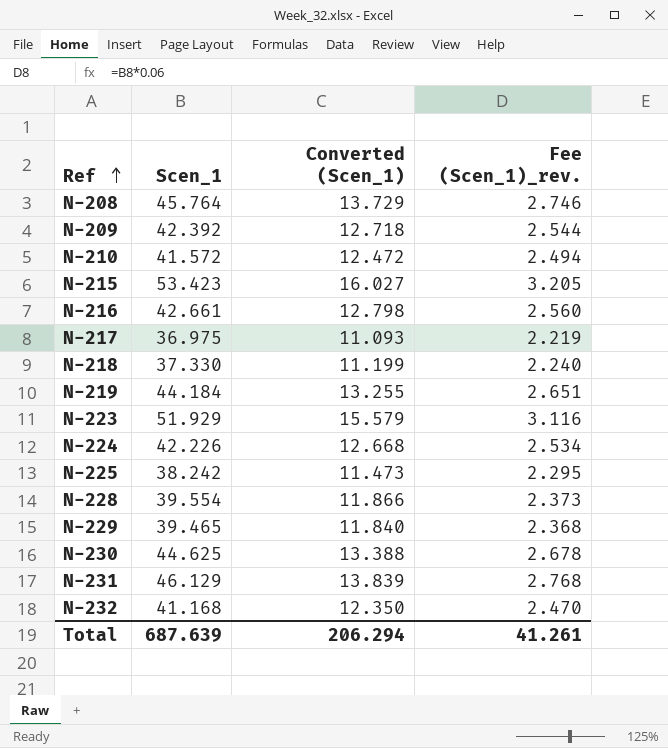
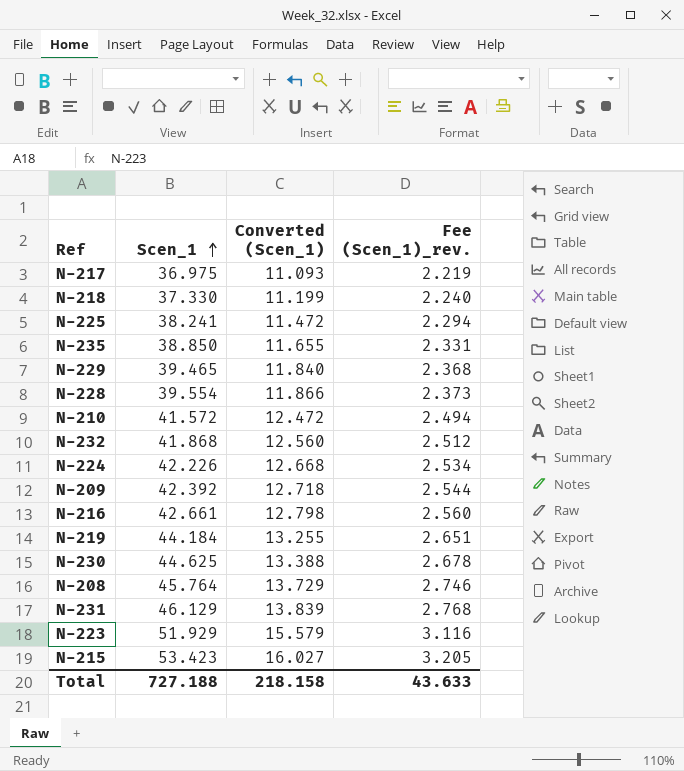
row order: Ref ascending -> Scen_1 ascending
N-225 | Scen_1: 38.242 -> 38.241
N-225 | Converted (Scen_1): 11.473 -> 11.472
N-225 | Fee (Scen_1)_rev.: 2.295 -> 2.294
row N-235: none -> 38.850 | 11.655 | 2.331
N-232 | Scen_1: 41.168 -> 41.868
N-232 | Converted (Scen_1): 12.350 -> 12.560
N-232 | Fee (Scen_1)_rev.: 2.470 -> 2.512
Total | Scen_1: 687.639 -> 727.188
Total | Converted (Scen_1): 206.294 -> 218.158
Total | Fee (Scen_1)_rev.: 41.261 -> 43.633

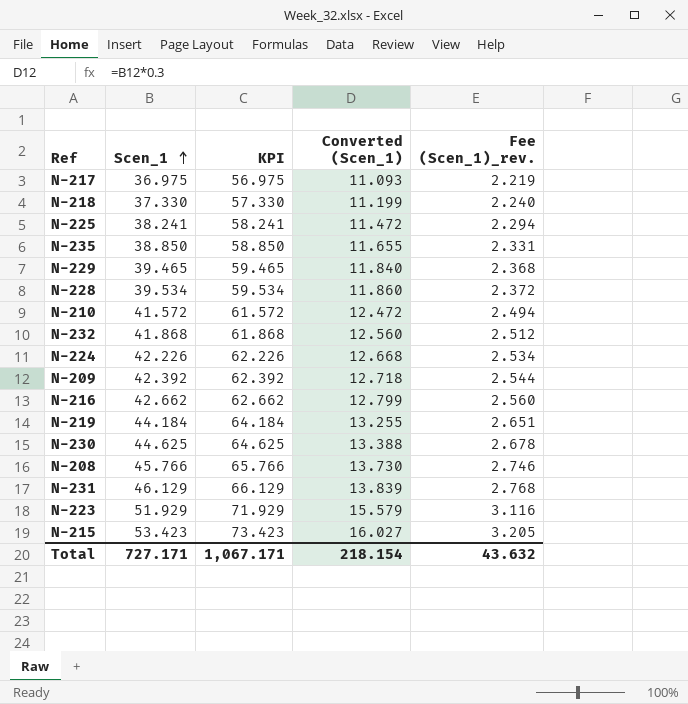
column KPI | formula: none -> [Scen_1] + 20
N-228 | Scen_1: 39.554 -> 39.534
N-228 | Converted (Scen_1): 11.866 -> 11.860
N-228 | Fee (Scen_1)_rev.: 2.373 -> 2.372
N-216 | Scen_1: 42.661 -> 42.662
N-216 | Converted (Scen_1): 12.798 -> 12.799
N-208 | Scen_1: 45.764 -> 45.766
N-208 | Converted (Scen_1): 13.729 -> 13.730
Total | Scen_1: 727.188 -> 727.171
Total | Converted (Scen_1): 218.158 -> 218.154
Total | Fee (Scen_1)_rev.: 43.633 -> 43.632

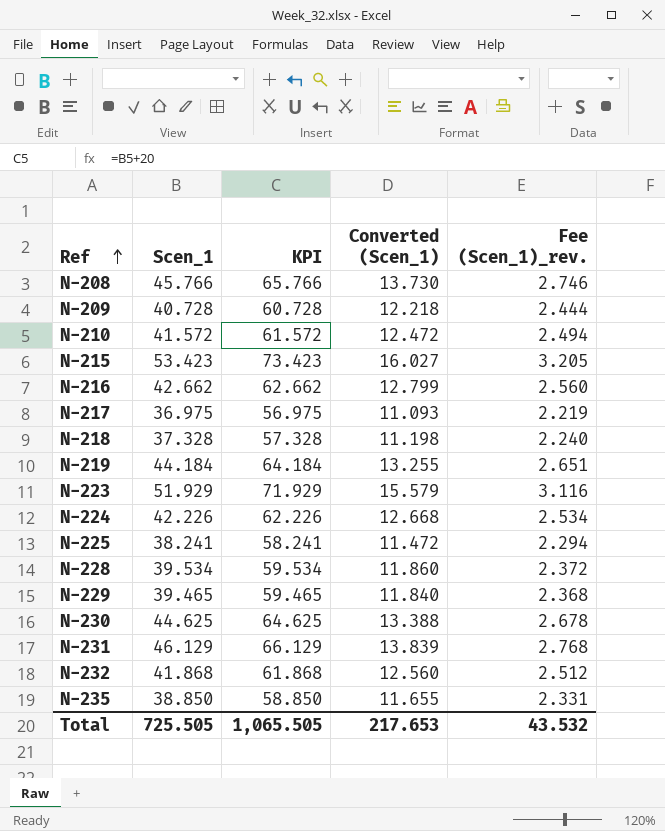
row order: Scen_1 ascending -> Ref ascending
N-209 | Scen_1: 42.392 -> 40.728
N-209 | KPI: 62.392 -> 60.728
N-209 | Converted (Scen_1): 12.718 -> 12.218
N-209 | Fee (Scen_1)_rev.: 2.544 -> 2.444
N-218 | Scen_1: 37.330 -> 37.328
N-218 | KPI: 57.330 -> 57.328
N-218 | Converted (Scen_1): 11.199 -> 11.198
Total | Scen_1: 727.171 -> 725.505
Total | KPI: 1,067.171 -> 1,065.505
Total | Converted (Scen_1): 218.154 -> 217.653
Total | Fee (Scen_1)_rev.: 43.632 -> 43.532

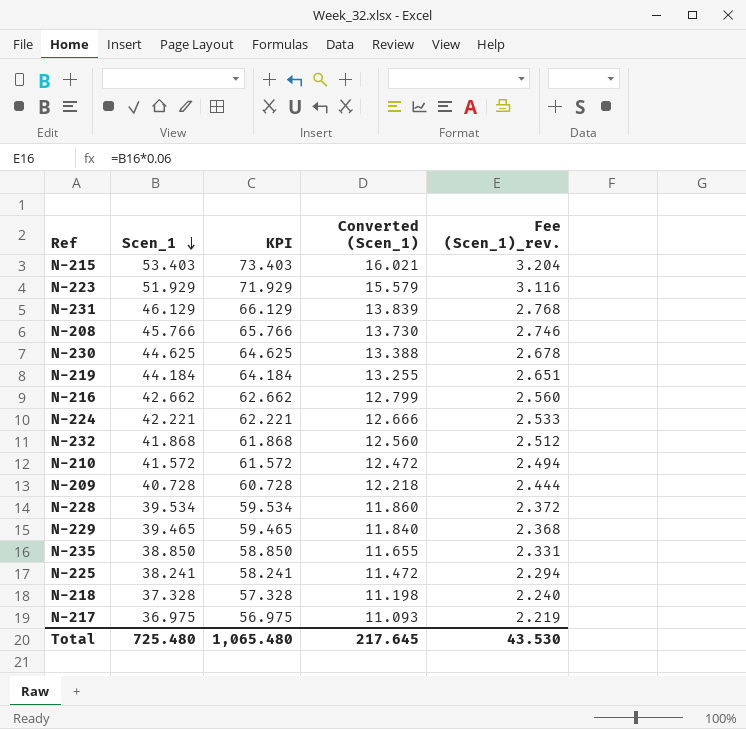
row order: Ref ascending -> Scen_1 descending
N-215 | Scen_1: 53.423 -> 53.403
N-215 | KPI: 73.423 -> 73.403
N-215 | Converted (Scen_1): 16.027 -> 16.021
N-215 | Fee (Scen_1)_rev.: 3.205 -> 3.204
N-224 | Scen_1: 42.226 -> 42.221
N-224 | KPI: 62.226 -> 62.221
N-224 | Converted (Scen_1): 12.668 -> 12.666
N-224 | Fee (Scen_1)_rev.: 2.534 -> 2.533
Total | Scen_1: 725.505 -> 725.480
Total | KPI: 1,065.505 -> 1,065.480
Total | Converted (Scen_1): 217.653 -> 217.645
Total | Fee (Scen_1)_rev.: 43.532 -> 43.530

